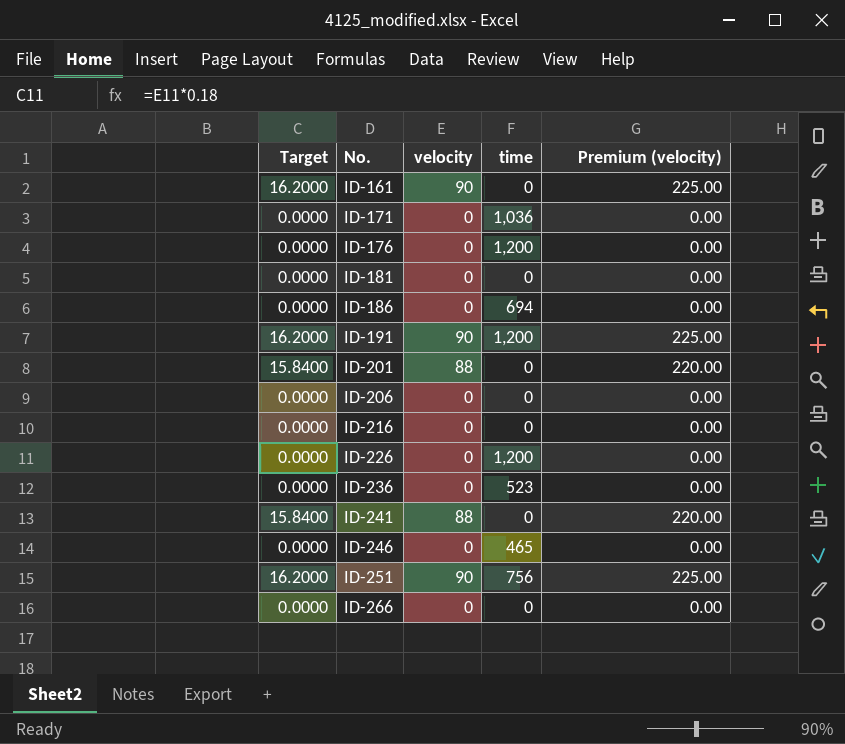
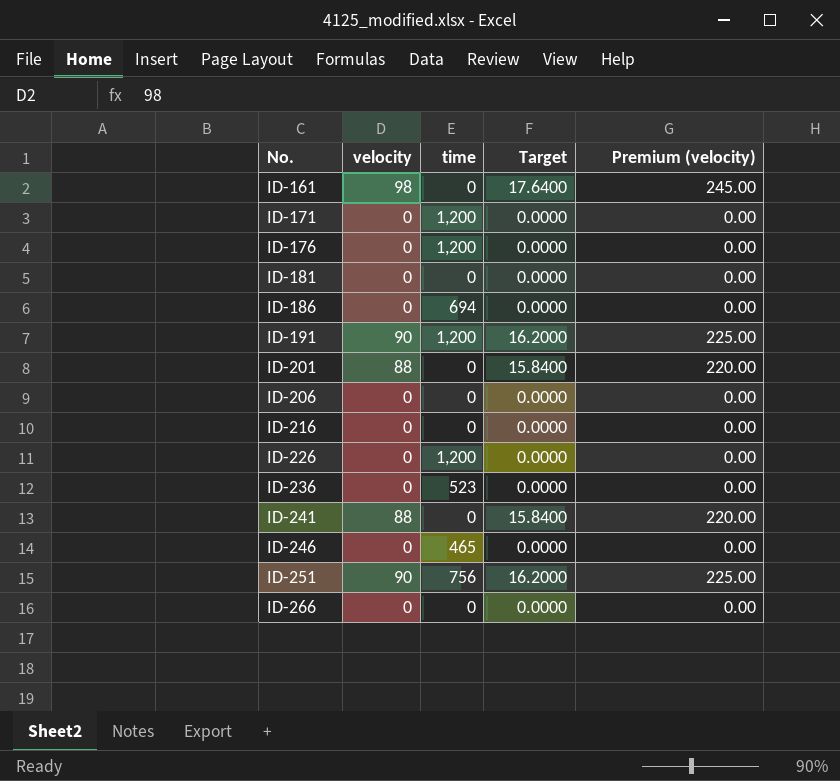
column Target | position: 1 -> 4
ID-161 | velocity: 90 -> 98
ID-161 | Target: 16.2000 -> 17.6400
ID-161 | Premium (velocity): 225.00 -> 245.00
ID-171 | time: 1,036 -> 1,200

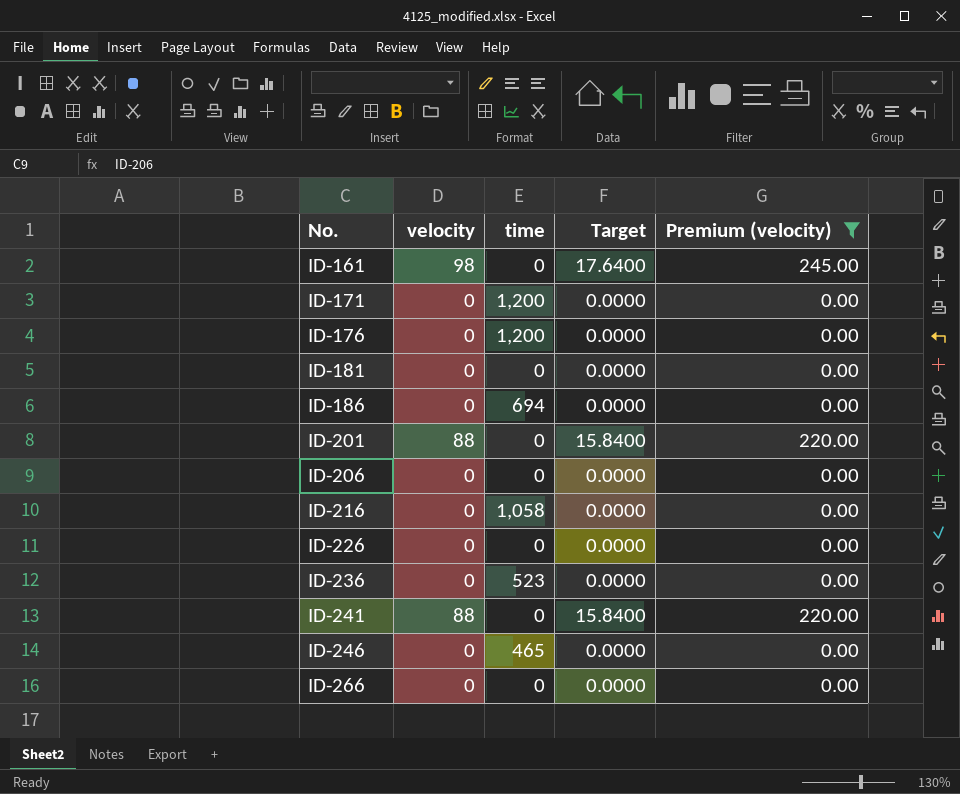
filter: none -> Premium (velocity) != 225.00
ID-216 | time: 0 -> 1,058
ID-226 | time: 1,200 -> 0

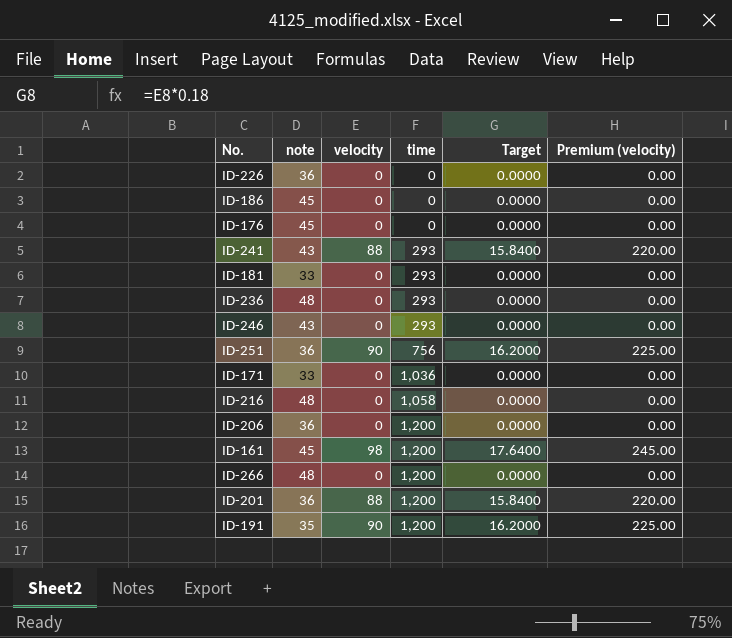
filter: Premium (velocity) != 225.00 -> none
row order: No. ascending -> time ascending
column note | position: none -> 2
ID-186 | time: 694 -> 0
ID-176 | time: 1,200 -> 0
ID-241 | time: 0 -> 293
ID-181 | time: 0 -> 293
ID-236 | time: 523 -> 293
ID-246 | time: 465 -> 293
ID-171 | time: 1,200 -> 1,036
ID-206 | time: 0 -> 1,200
ID-161 | time: 0 -> 1,200
ID-266 | time: 0 -> 1,200
ID-201 | time: 0 -> 1,200

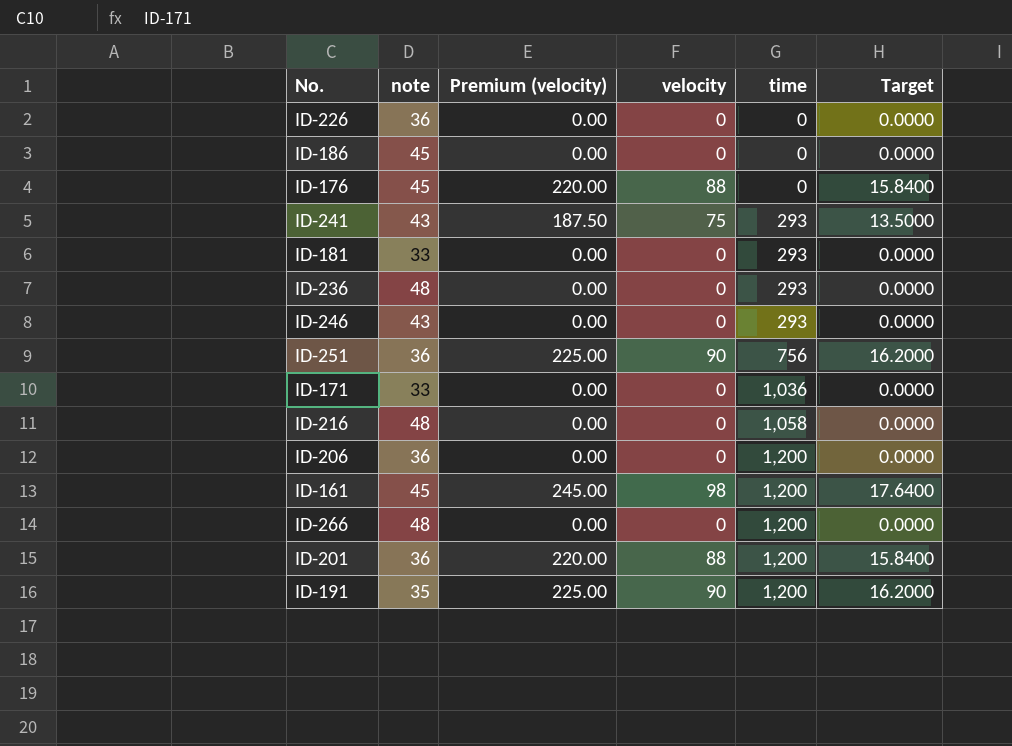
column Premium (velocity) | position: 6 -> 3
ID-176 | Premium (velocity): 0.00 -> 220.00
ID-176 | velocity: 0 -> 88
ID-176 | Target: 0.0000 -> 15.8400
ID-241 | Premium (velocity): 220.00 -> 187.50
ID-241 | velocity: 88 -> 75
ID-241 | Target: 15.8400 -> 13.5000

